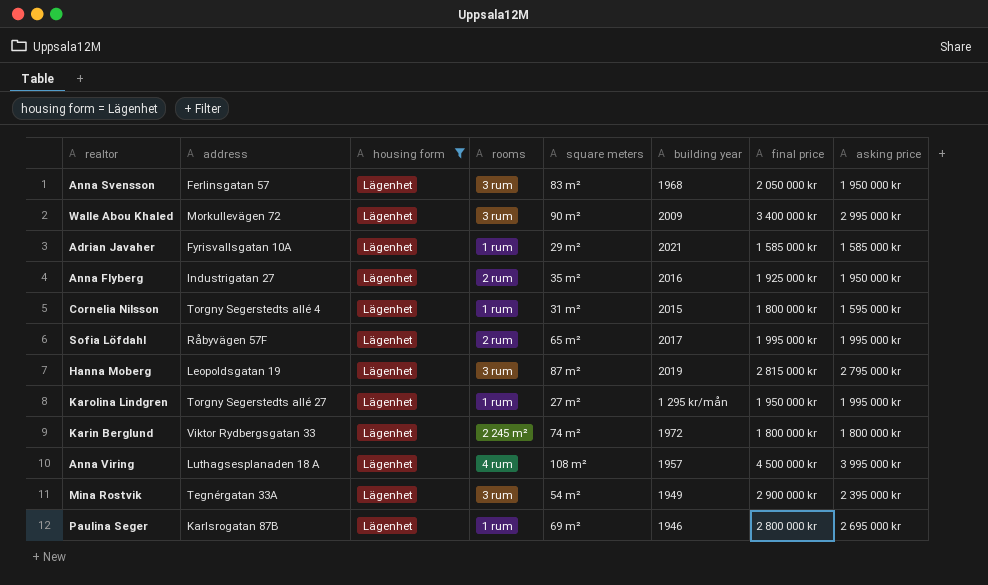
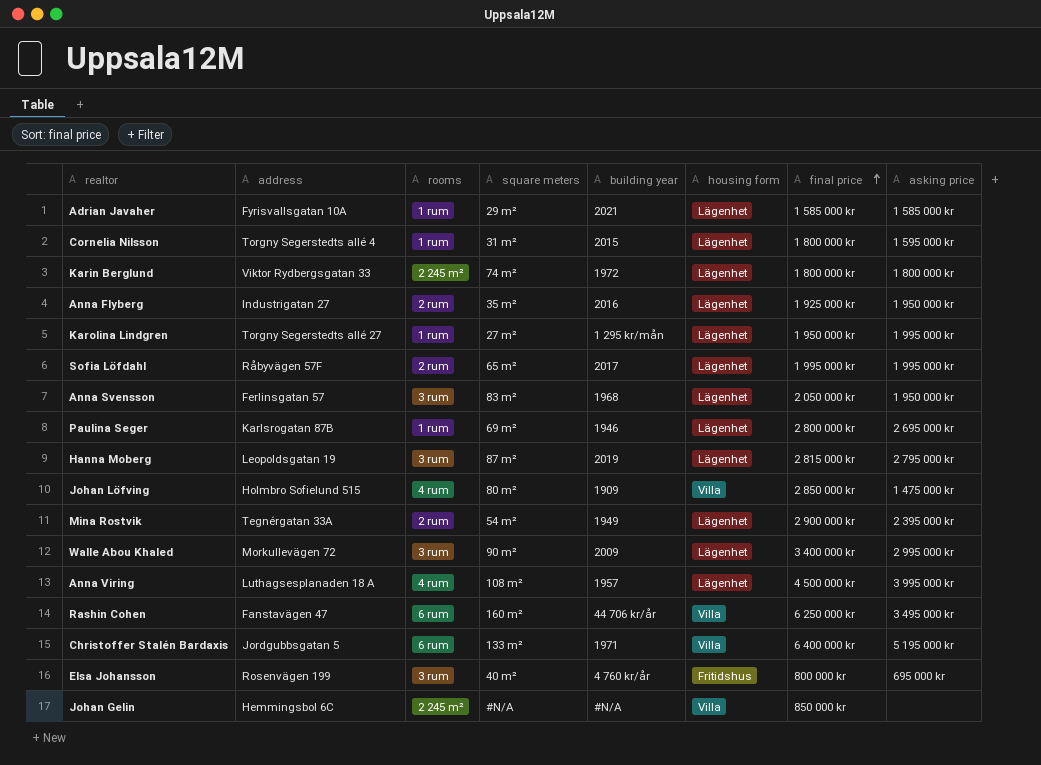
filter: housing form = Lägenhet -> none
row order: none -> final price ascending
column housing form | position: 3 -> 6
Mina Rostvik | rooms: 3 rum -> 2 rum

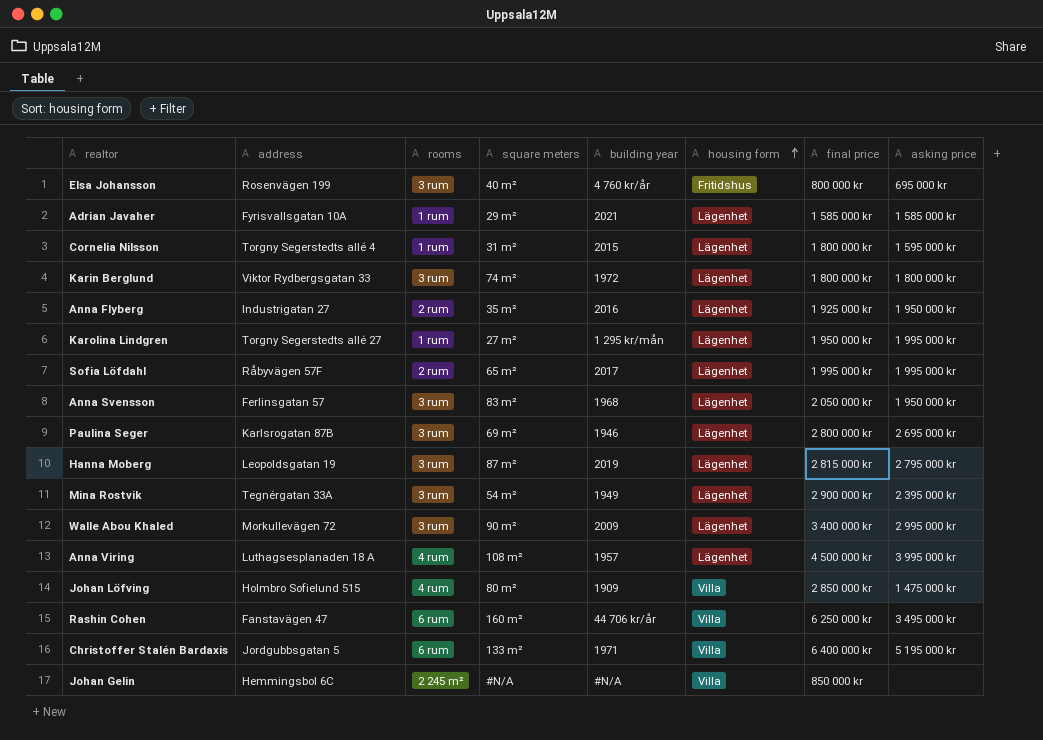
row order: final price ascending -> housing form ascending
Karin Berglund | rooms: 2 245 m² -> 3 rum
Paulina Seger | rooms: 1 rum -> 3 rum
Mina Rostvik | rooms: 2 rum -> 3 rum

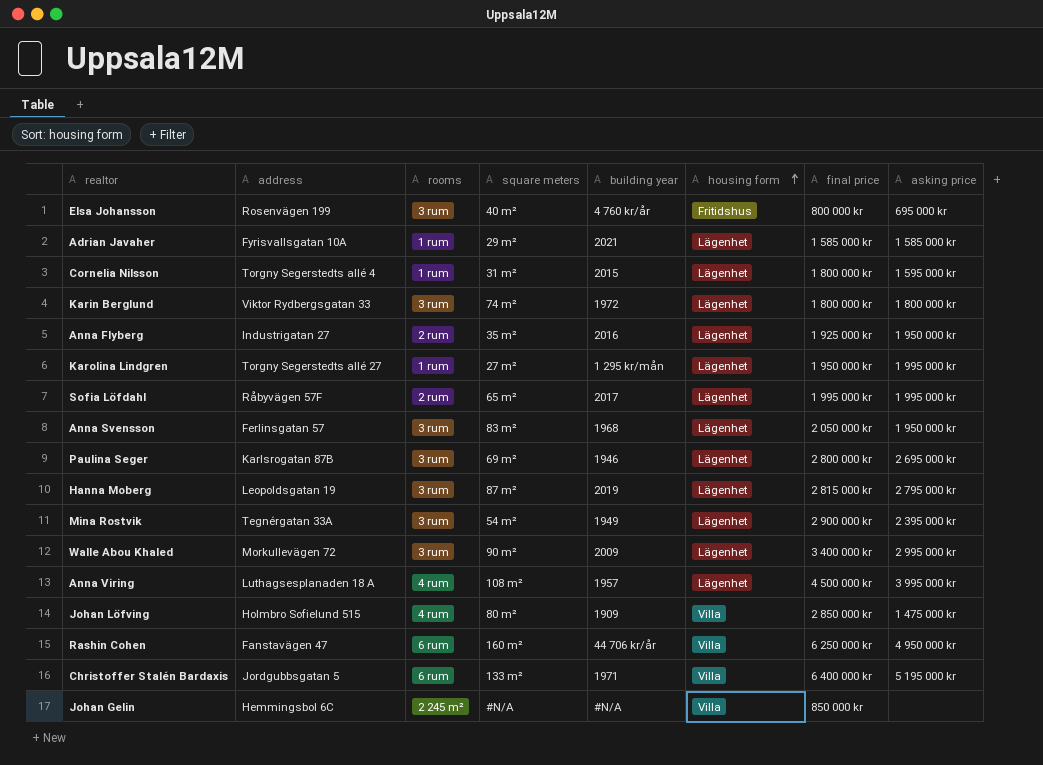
Rashin Cohen | asking price: 3 495 000 kr -> 4 950 000 kr

